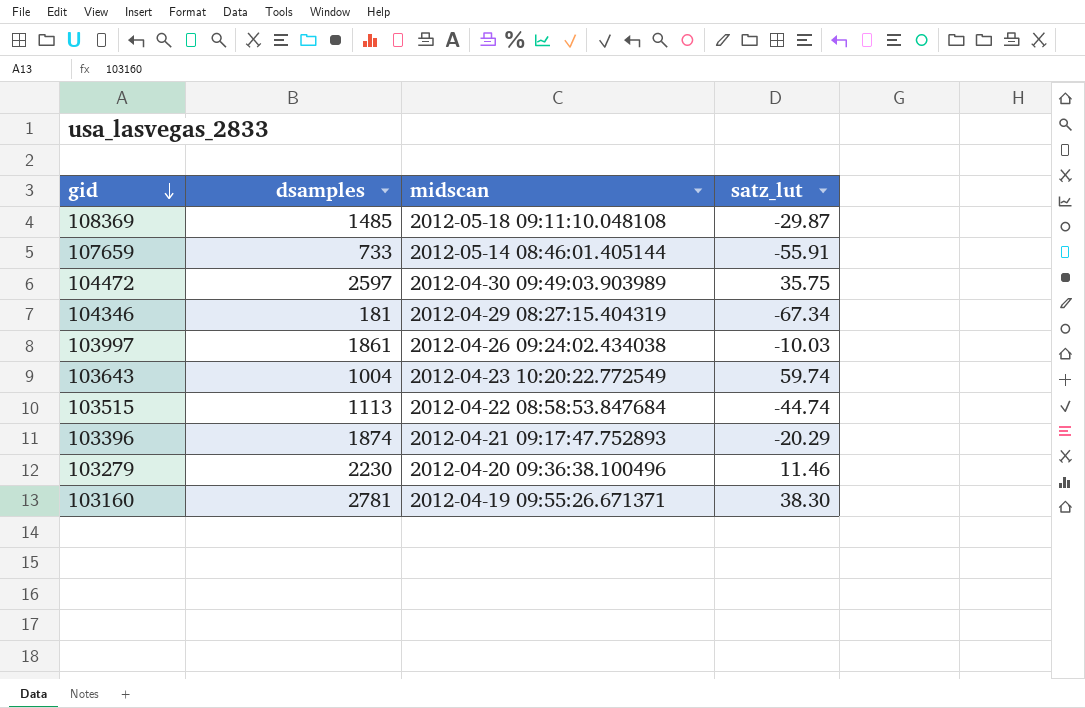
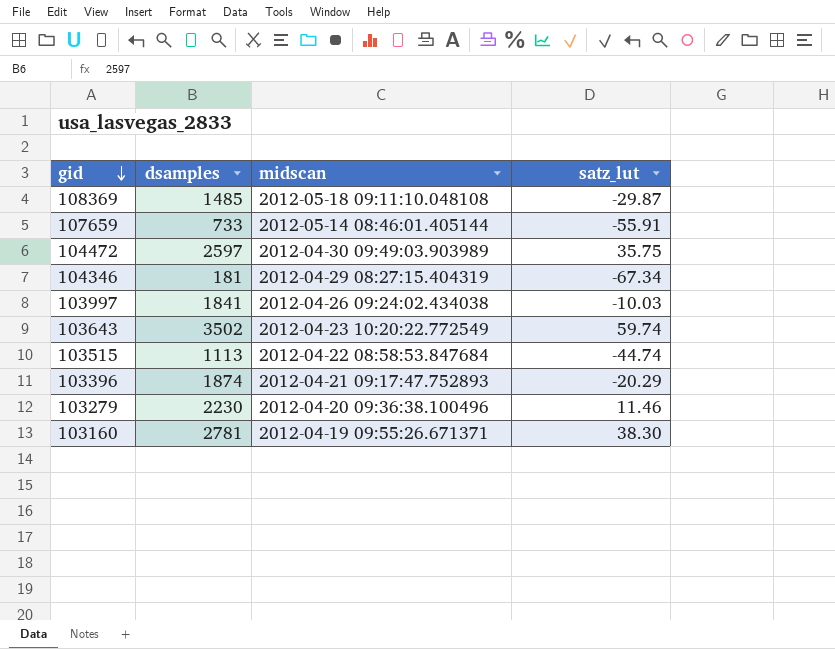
103997 | dsamples: 1861 -> 1841
103643 | dsamples: 1004 -> 3502

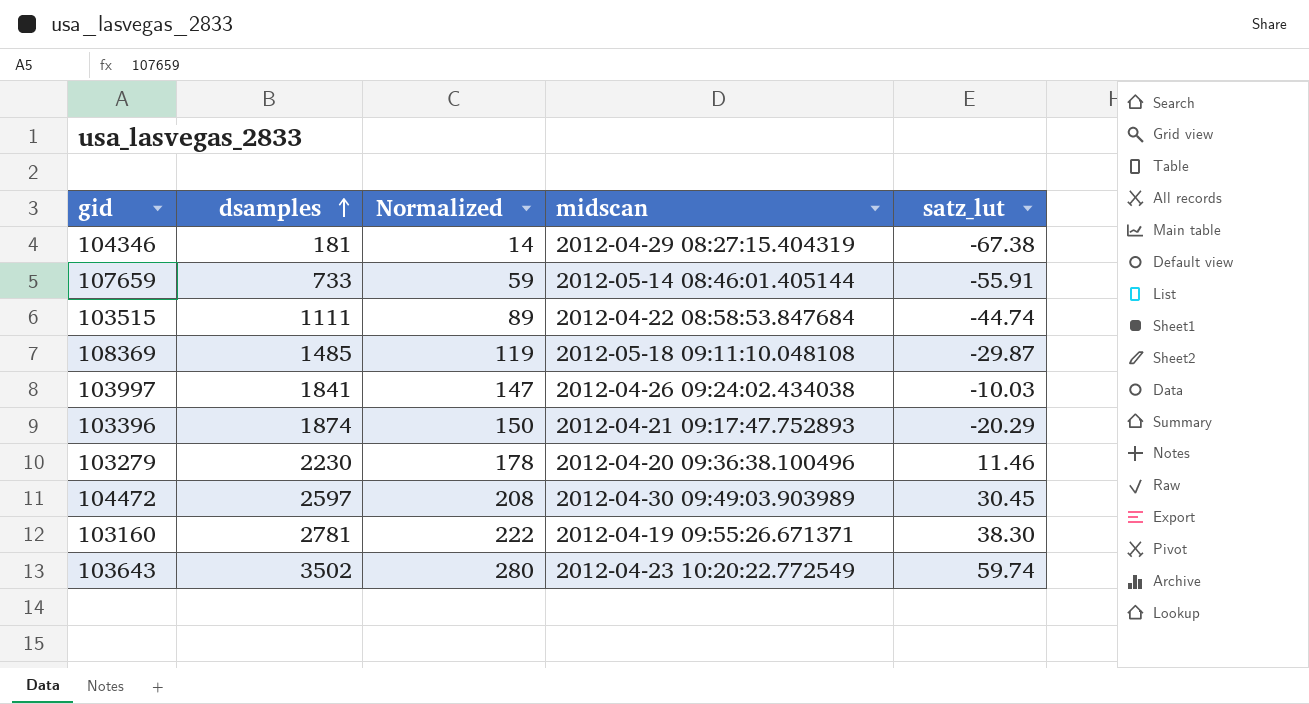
row order: gid descending -> dsamples ascending
column Normalized | formula: none -> [dsamples] * 0.08
104346 | satz_lut: -67.34 -> -67.38
103515 | dsamples: 1113 -> 1111
104472 | satz_lut: 35.75 -> 30.45

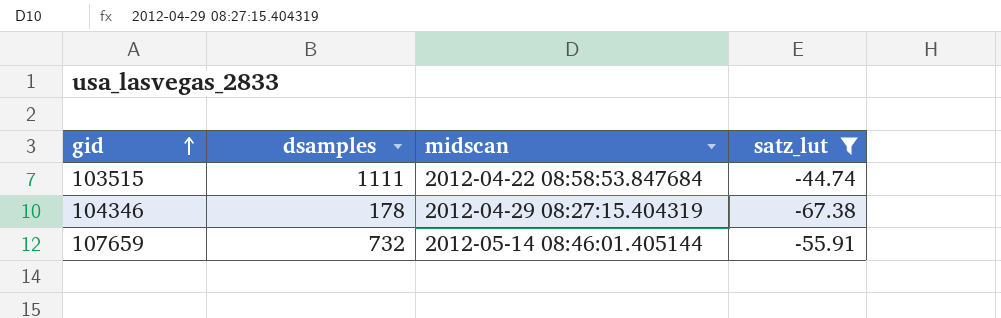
filter: none -> satz_lut <= -44.74
row order: dsamples ascending -> gid ascending
column Normalized | formula: [dsamples] * 0.08 -> none
104346 | dsamples: 181 -> 178
107659 | dsamples: 733 -> 732

